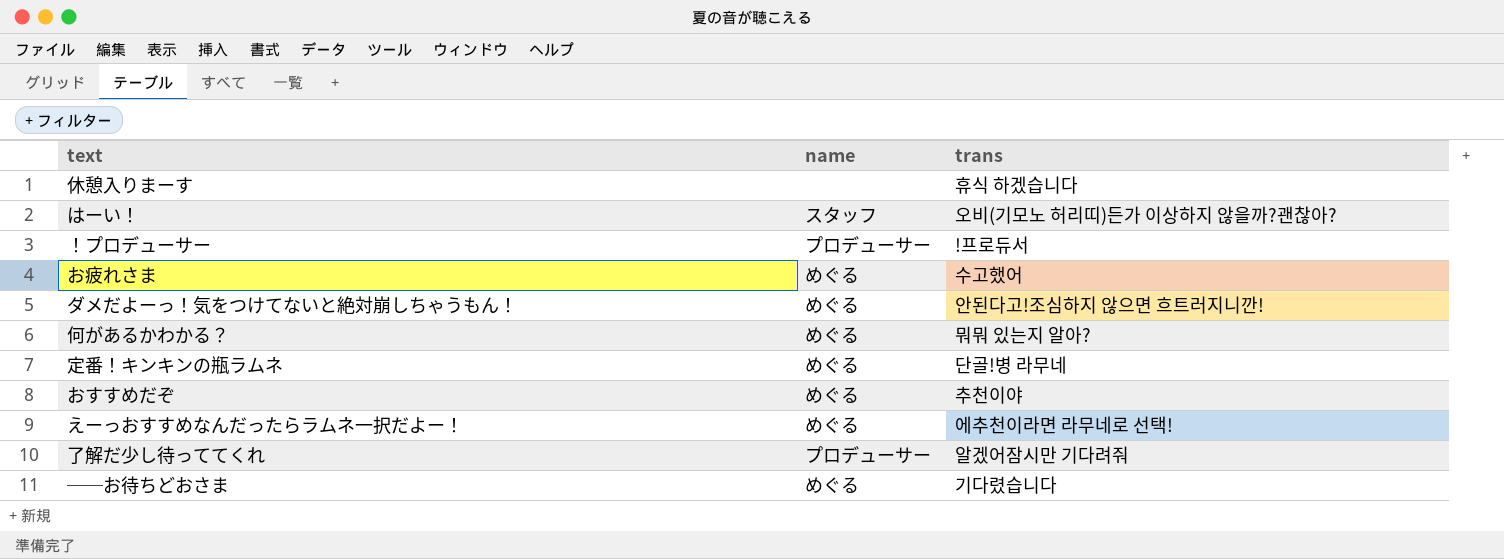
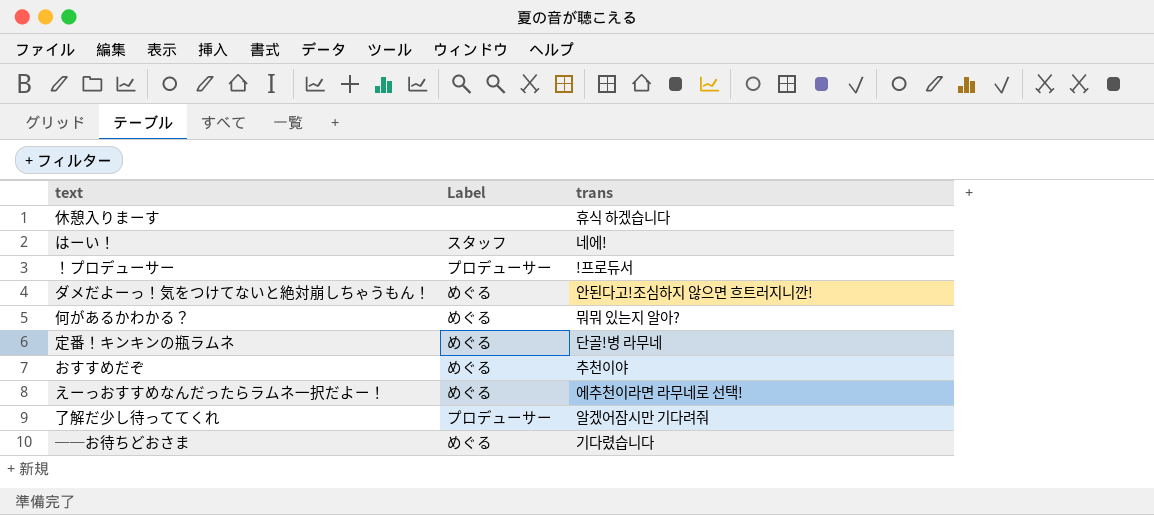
column name: name -> Label
row お疲れさま: めぐる | 수고했어 -> none
はーい！ | trans: 오비(기모노 허리띠)든가 이상하지 않을까?괜찮아? -> 네에!

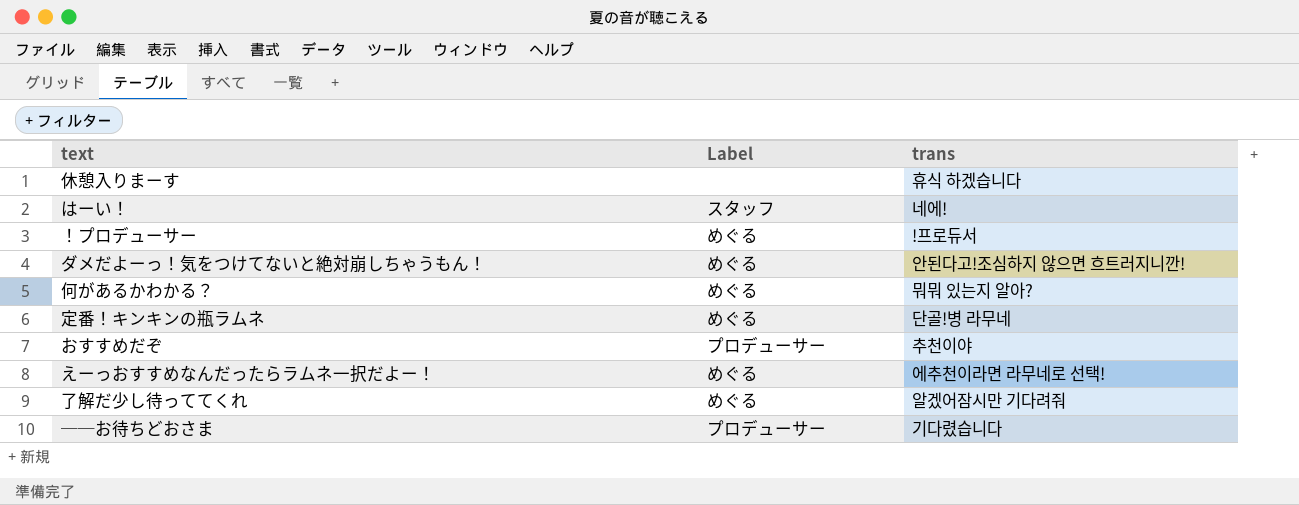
！プロデューサー | Label: プロデューサー -> めぐる
おすすめだぞ | Label: めぐる -> プロデューサー
了解だ少し待っててくれ | Label: プロデューサー -> めぐる
──お待ちどおさま | Label: めぐる -> プロデューサー

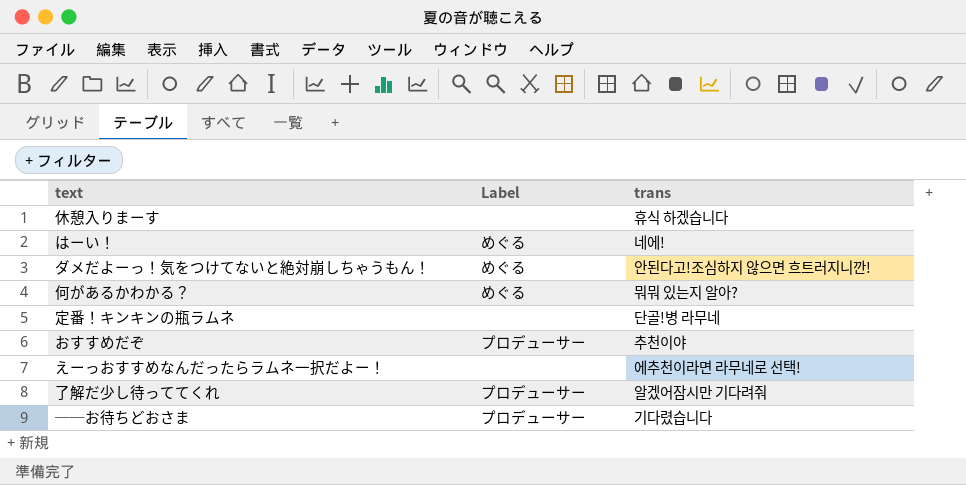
row ！プロデューサー: めぐる | !프로듀서 -> none
はーい！ | Label: スタッフ -> めぐる
定番！キンキンの瓶ラムネ | Label: めぐる -> none
えーっおすすめなんだったらラムネ一択だよー！ | Label: めぐる -> none
了解だ少し待っててくれ | Label: めぐる -> プロデューサー

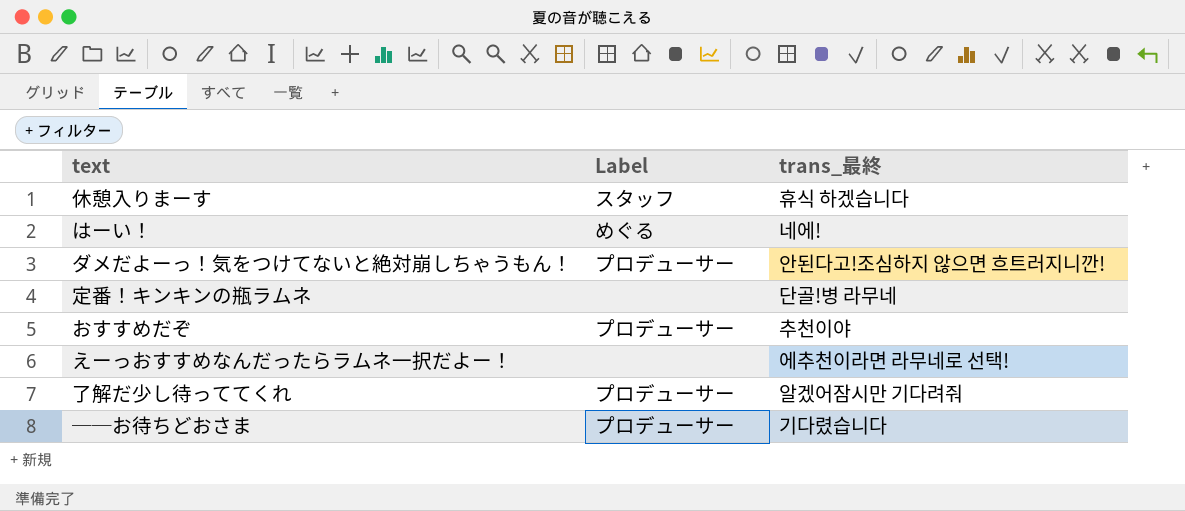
column name: trans -> trans_最終
row 何があるかわかる？: めぐる | 뭐뭐 있는지 알아? -> none
休憩入りまーす | Label: none -> スタッフ
ダメだよーっ！気をつけてないと絶対崩しちゃうもん！ | Label: めぐる -> プロデューサー

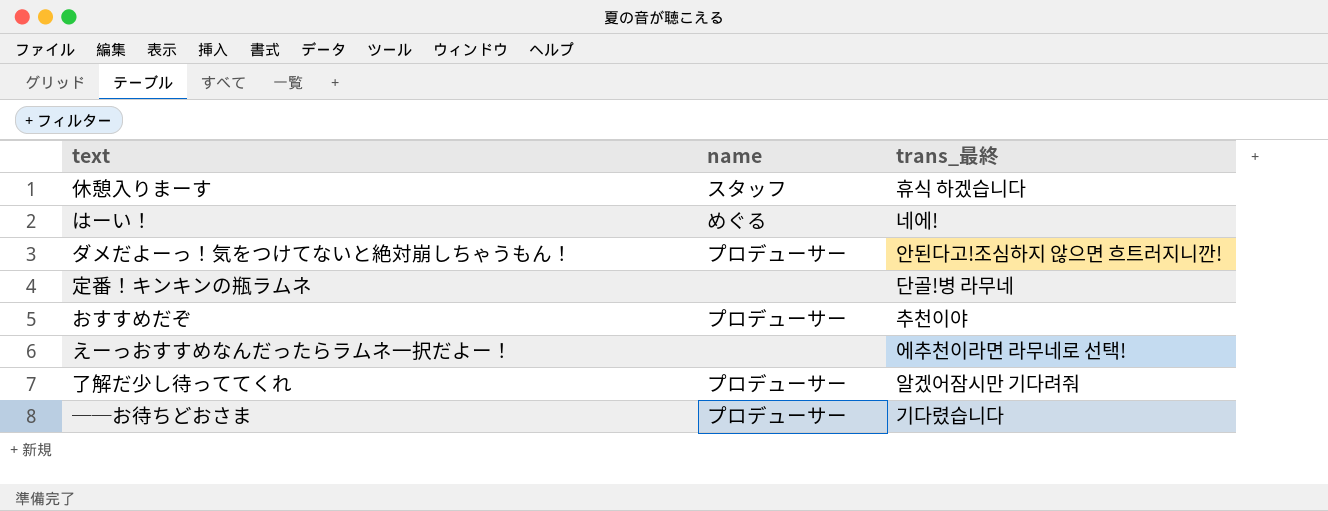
column name: Label -> name

